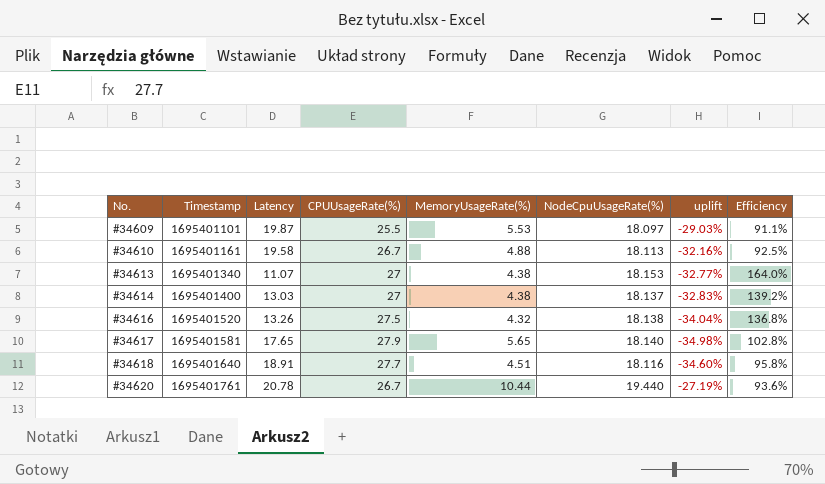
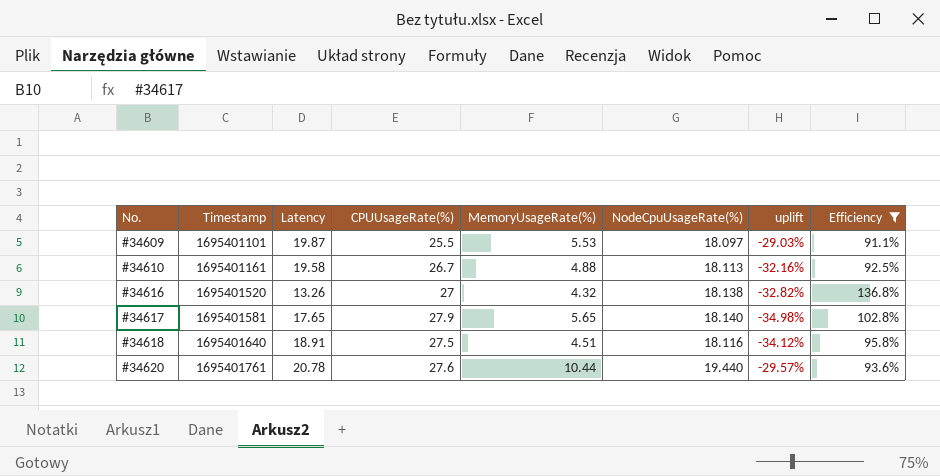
filter: none -> Efficiency <= 136.8%
#34616 | CPUUsageRate(%): 27.5 -> 27
#34616 | uplift: -34.04% -> -32.82%
#34618 | CPUUsageRate(%): 27.7 -> 27.5
#34618 | uplift: -34.60% -> -34.12%
#34620 | CPUUsageRate(%): 26.7 -> 27.6
#34620 | uplift: -27.19% -> -29.57%

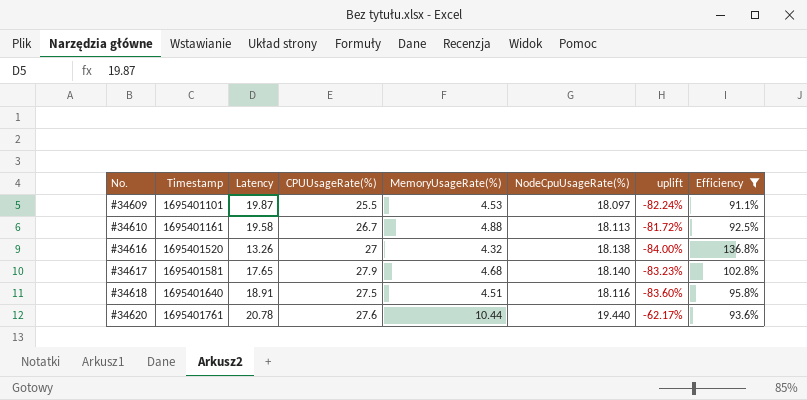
column uplift | formula: ([NodeCpuUsageRate(%)] - [CPUUsageRate(%)]) / [CPUUsageRate(%)] -> ([MemoryUsageRate(%)] - [CPUUsageRate(%)]) / [CPUUsageRate(%)]
#34609 | MemoryUsageRate(%): 5.53 -> 4.53
#34617 | MemoryUsageRate(%): 5.65 -> 4.68

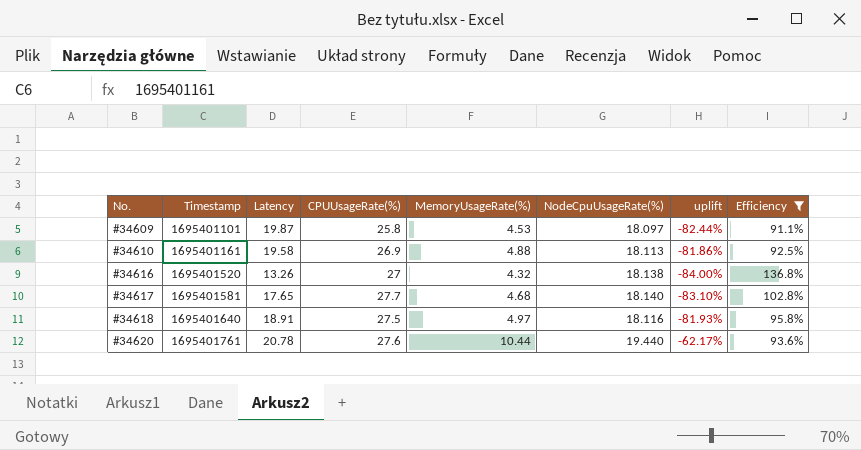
#34609 | CPUUsageRate(%): 25.5 -> 25.8
#34609 | uplift: -82.24% -> -82.44%
#34610 | CPUUsageRate(%): 26.7 -> 26.9
#34610 | uplift: -81.72% -> -81.86%
#34617 | CPUUsageRate(%): 27.9 -> 27.7
#34617 | uplift: -83.23% -> -83.10%
#34618 | MemoryUsageRate(%): 4.51 -> 4.97
#34618 | uplift: -83.60% -> -81.93%

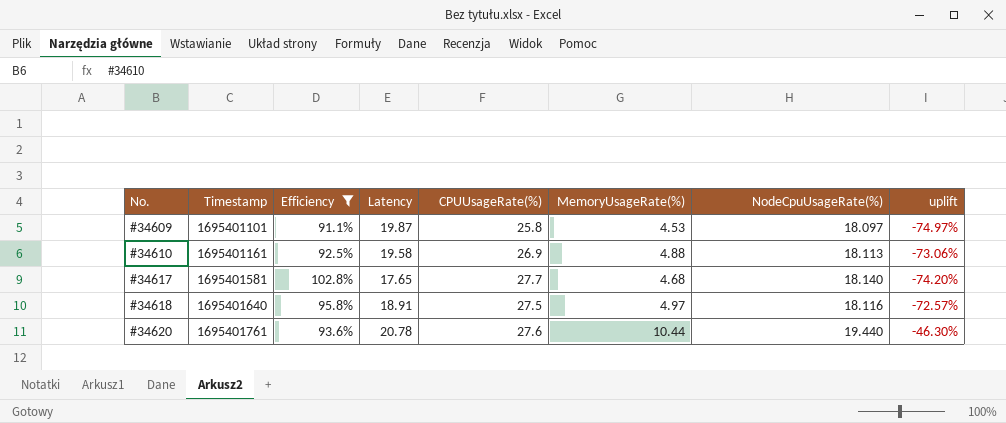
column Efficiency | position: 8 -> 3
column uplift | formula: ([MemoryUsageRate(%)] - [CPUUsageRate(%)]) / [CPUUsageRate(%)] -> ([MemoryUsageRate(%)] - [NodeCpuUsageRate(%)]) / [NodeCpuUsageRate(%)]
row #34616: 1695401520 | 13.26 | 27 | 4.32 | 18.138 | -84.00% | 136.8% -> none

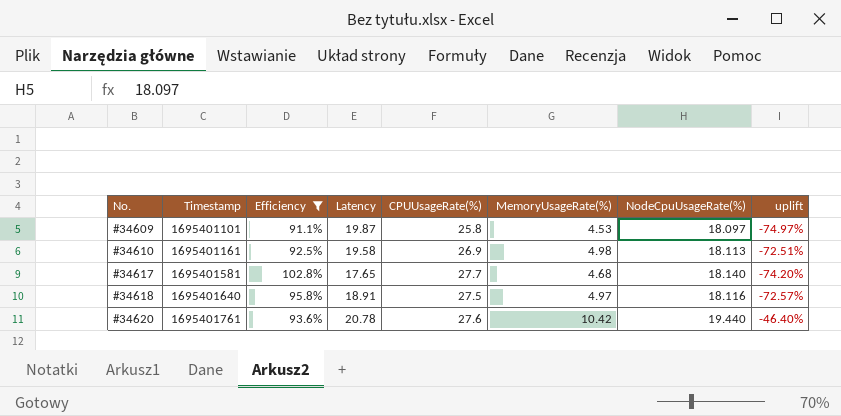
#34610 | MemoryUsageRate(%): 4.88 -> 4.98
#34610 | uplift: -73.06% -> -72.51%
#34620 | MemoryUsageRate(%): 10.44 -> 10.42
#34620 | uplift: -46.30% -> -46.40%

